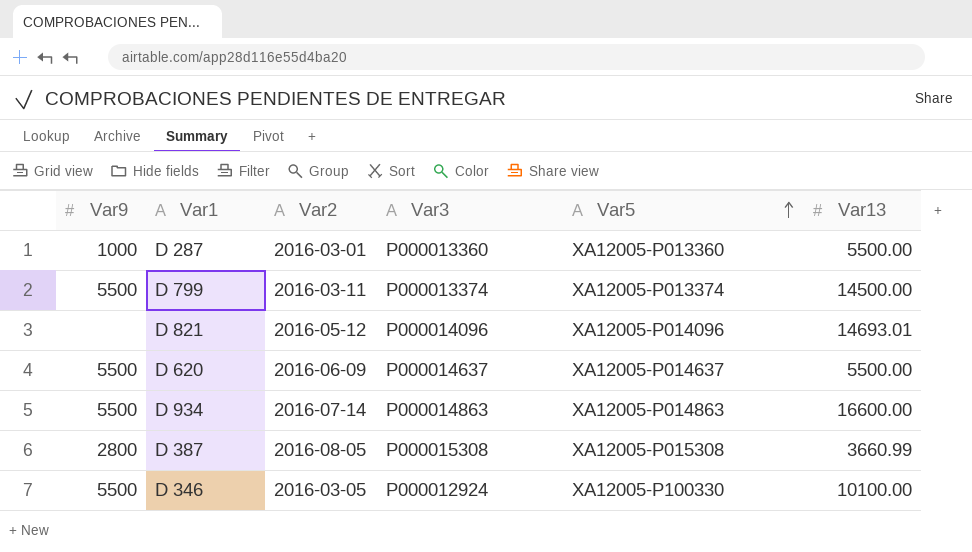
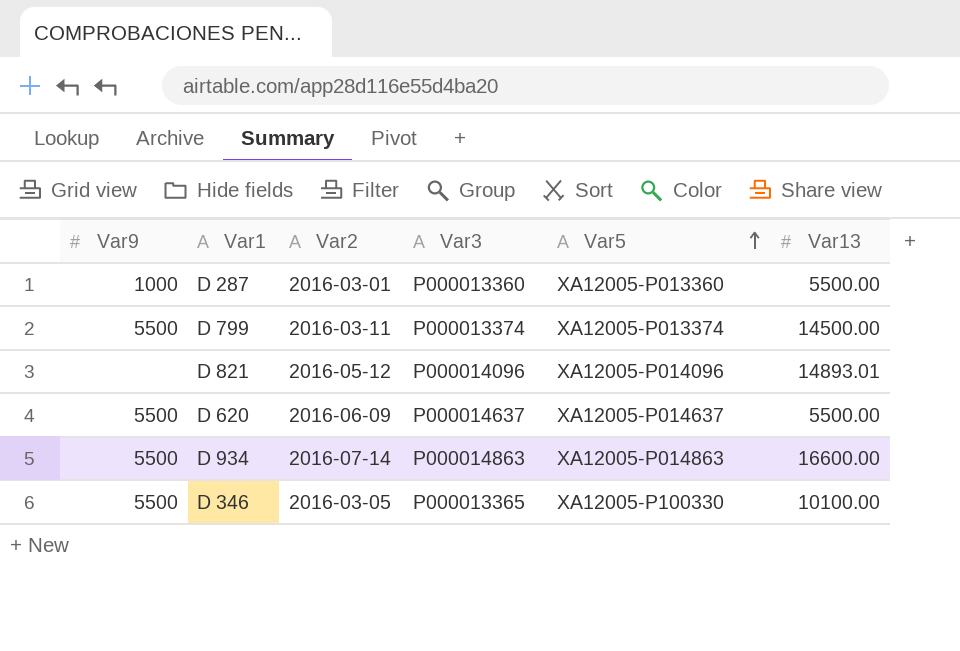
row D 387: 2800 | 2016-08-05 | P000015308 | XA12005-P015308 | 3660.99 -> none
D 821 | Var13: 14693.01 -> 14893.01
D 346 | Var3: P000012924 -> P000013365

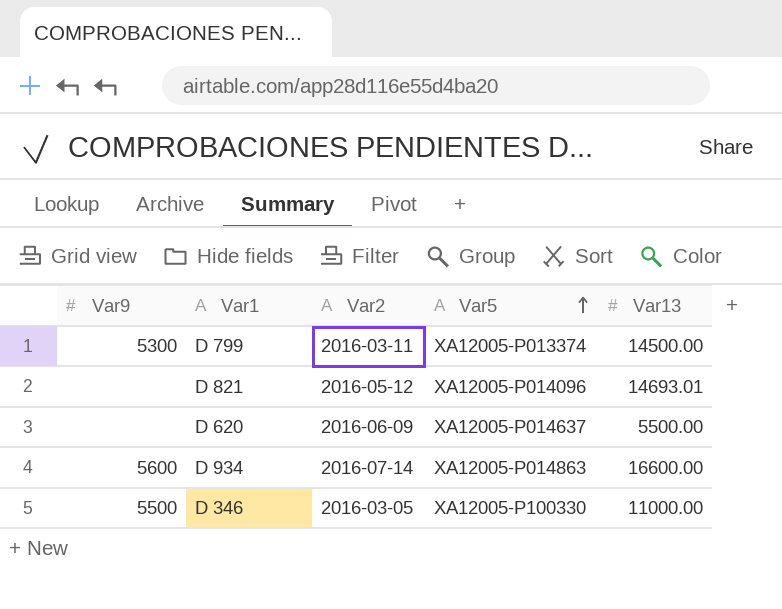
column Var3 | position: 4 -> none
row D 287: 1000 | 2016-03-01 | P000013360 | XA12005-P013360 | 5500.00 -> none
D 799 | Var9: 5500 -> 5300
D 821 | Var13: 14893.01 -> 14693.01
D 620 | Var9: 5500 -> none
D 934 | Var9: 5500 -> 5600
D 346 | Var13: 10100.00 -> 11000.00

